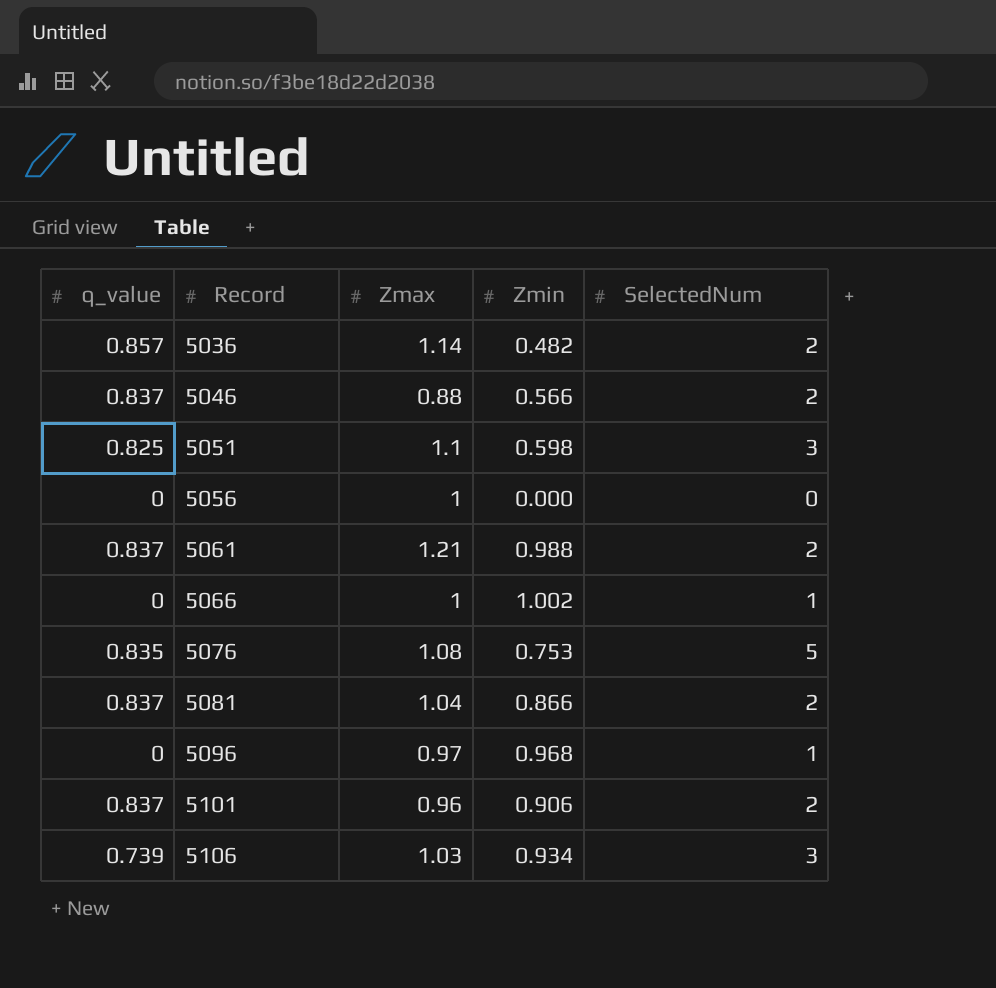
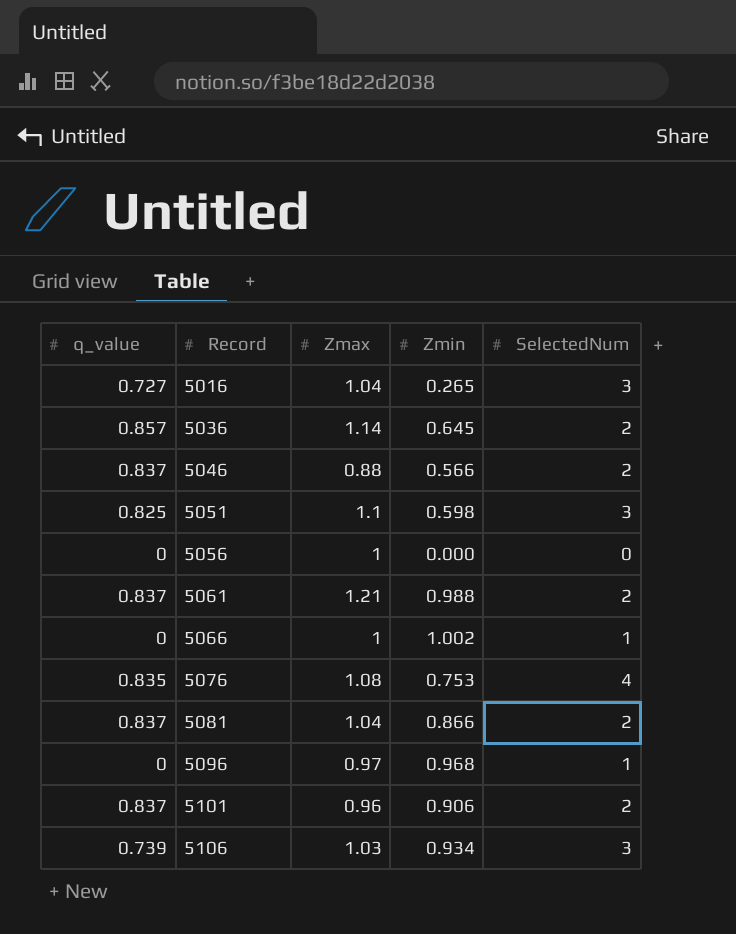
row 5016: none -> 0.727 | 1.04 | 0.265 | 3
5036 | Zmin: 0.482 -> 0.645
5076 | SelectedNum: 5 -> 4

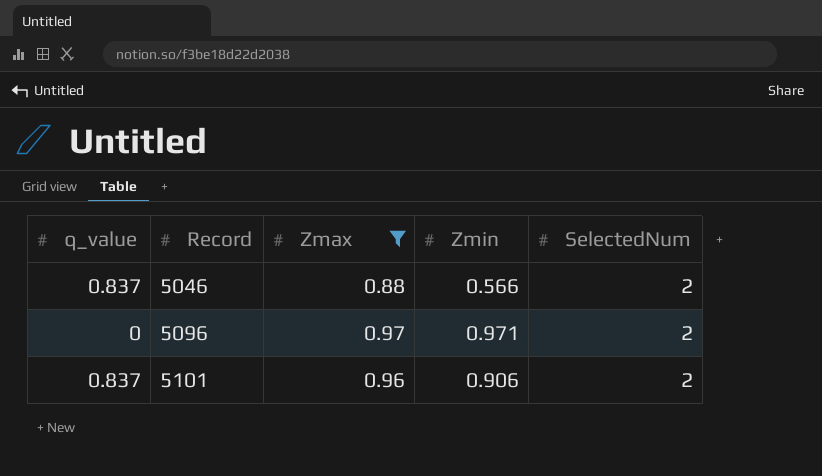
filter: none -> Zmax <= 0.97
5096 | Zmin: 0.968 -> 0.971
5096 | SelectedNum: 1 -> 2

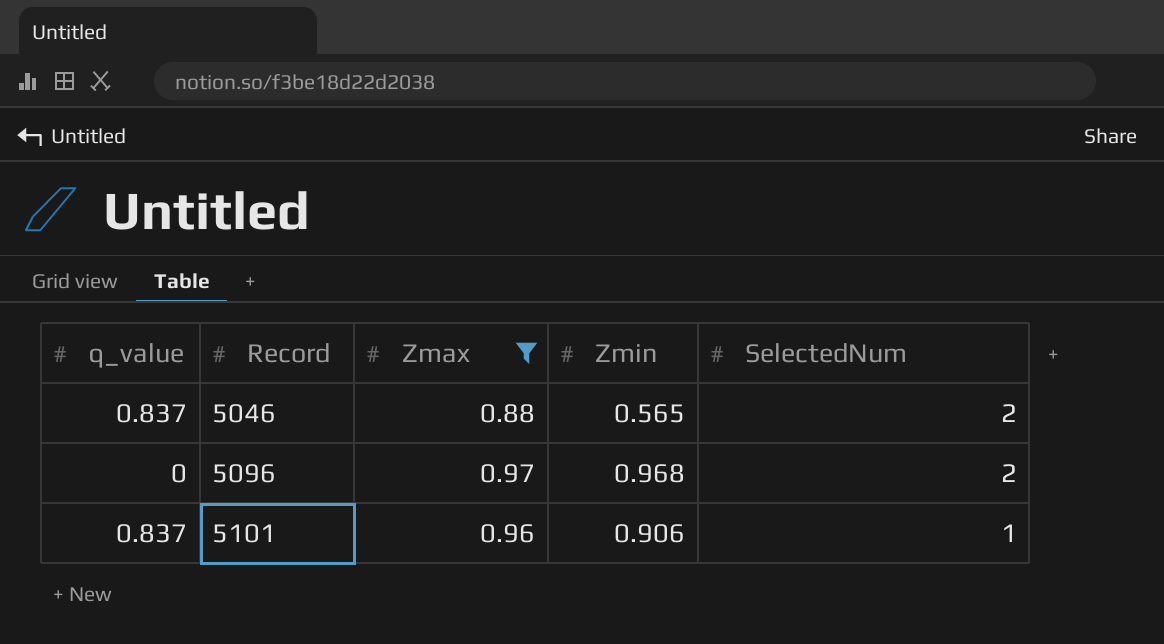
5046 | Zmin: 0.566 -> 0.565
5096 | Zmin: 0.971 -> 0.968
5101 | SelectedNum: 2 -> 1

